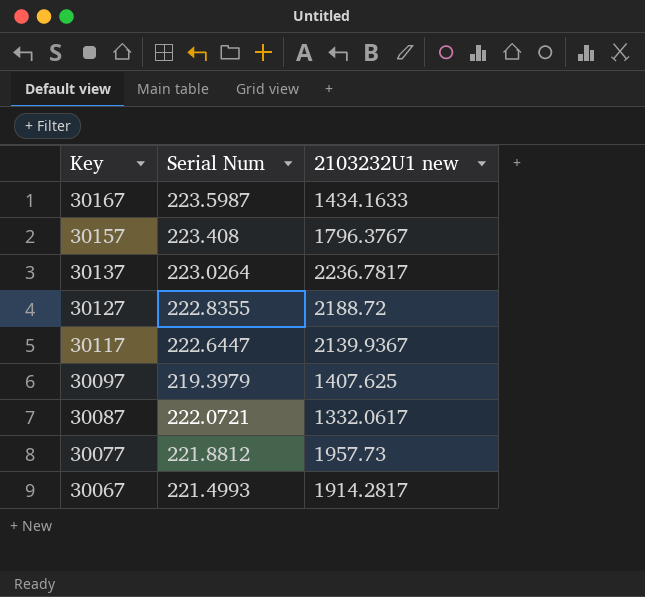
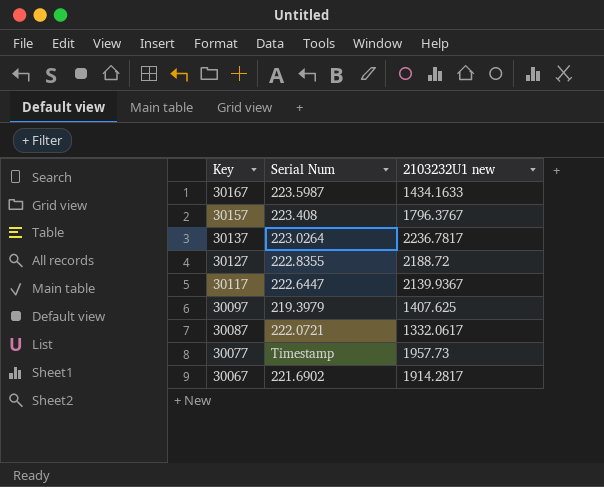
30077 | Serial Num: 221.8812 -> Timestamp
30067 | Serial Num: 221.4993 -> 221.6902

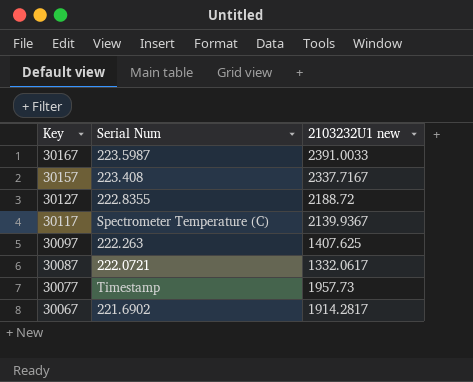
row 30137: 223.0264 | 2236.7817 -> none
30167 | 2103232U1 new: 1434.1633 -> 2391.0033
30157 | 2103232U1 new: 1796.3767 -> 2337.7167
30117 | Serial Num: 222.6447 -> Spectrometer Temperature (C)
30097 | Serial Num: 219.3979 -> 222.263

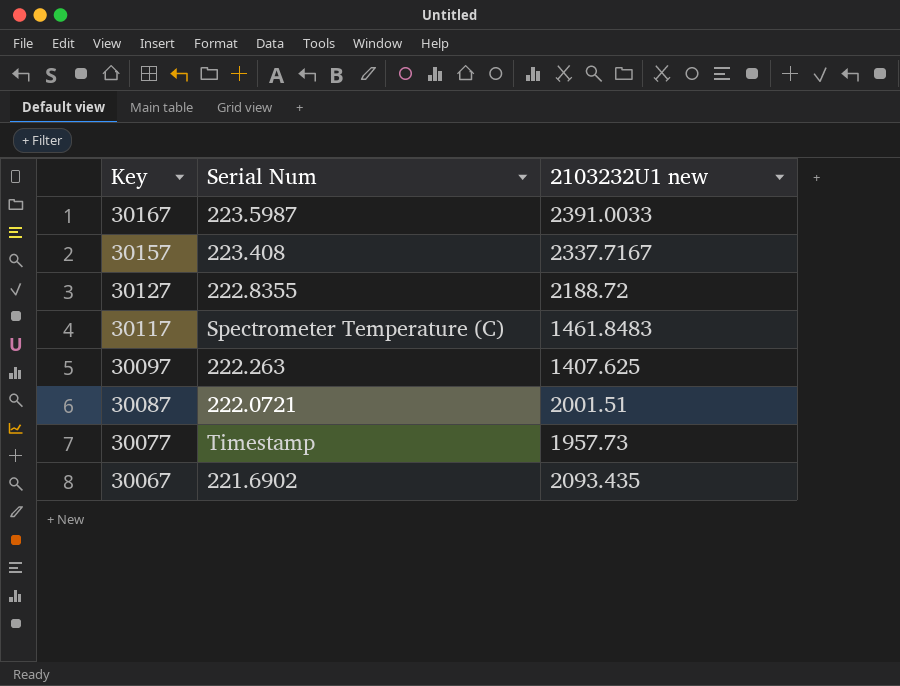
30117 | 2103232U1 new: 2139.9367 -> 1461.8483
30087 | 2103232U1 new: 1332.0617 -> 2001.51
30067 | 2103232U1 new: 1914.2817 -> 2093.435

